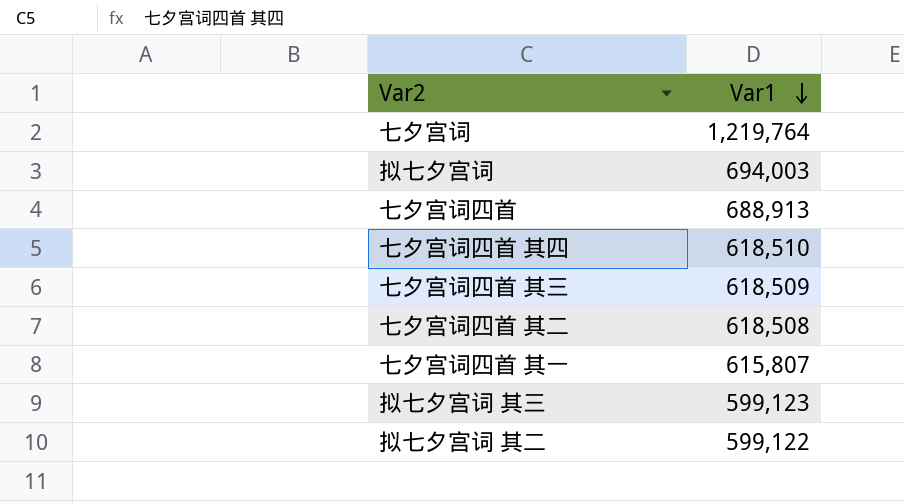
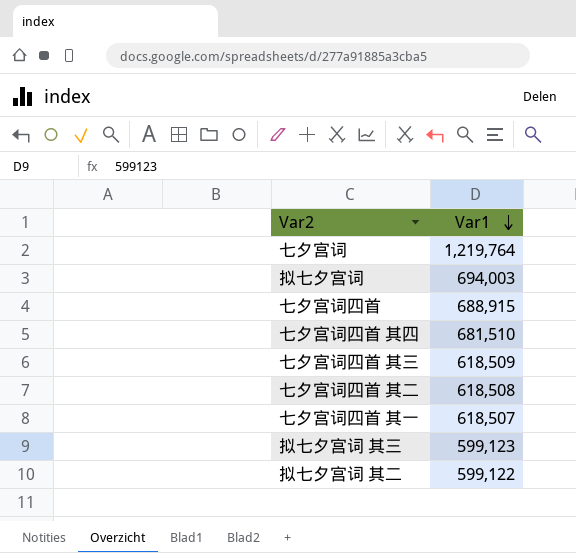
七夕宫词四首 | Var1: 688,913 -> 688,915
七夕宫词四首 其四 | Var1: 618,510 -> 681,510
七夕宫词四首 其一 | Var1: 615,807 -> 618,507

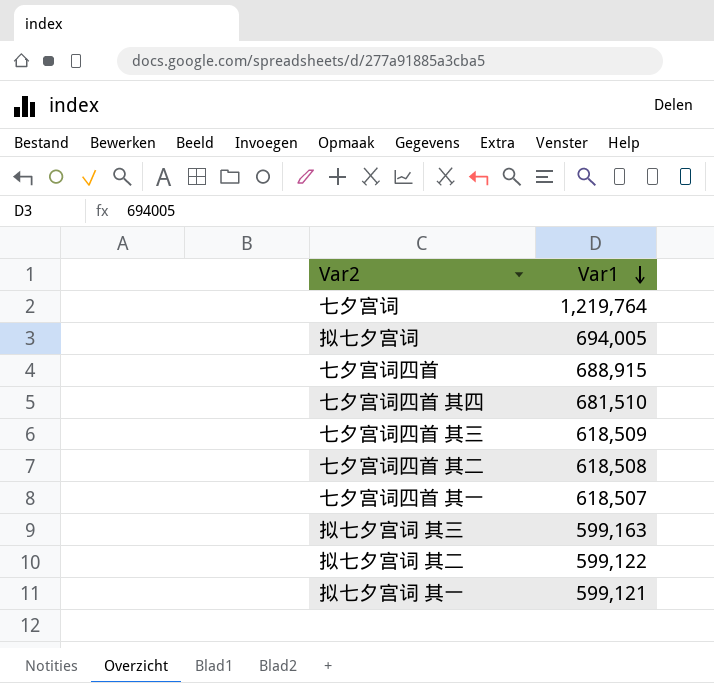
拟七夕宫词 | Var1: 694,003 -> 694,005
拟七夕宫词 其三 | Var1: 599,123 -> 599,163
row 拟七夕宫词 其一: none -> 599,121

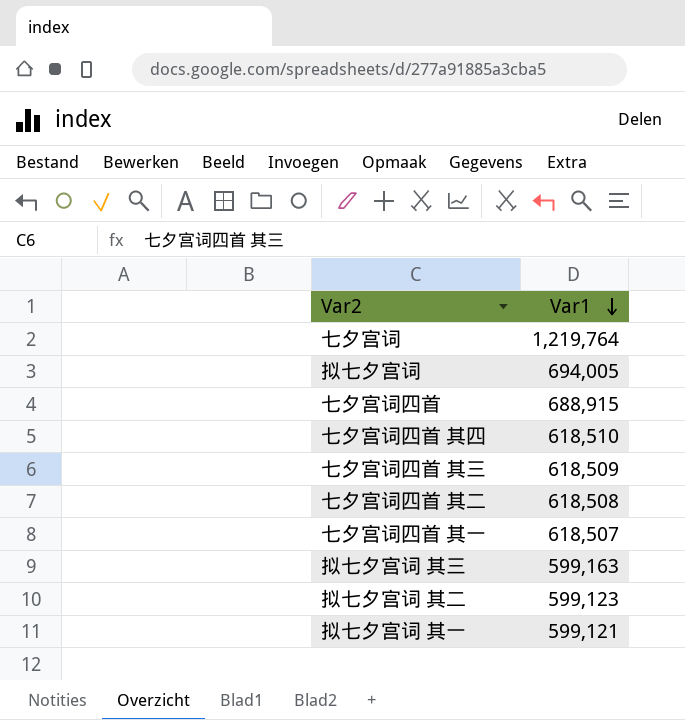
七夕宫词四首 其四 | Var1: 681,510 -> 618,510
拟七夕宫词 其二 | Var1: 599,122 -> 599,123

